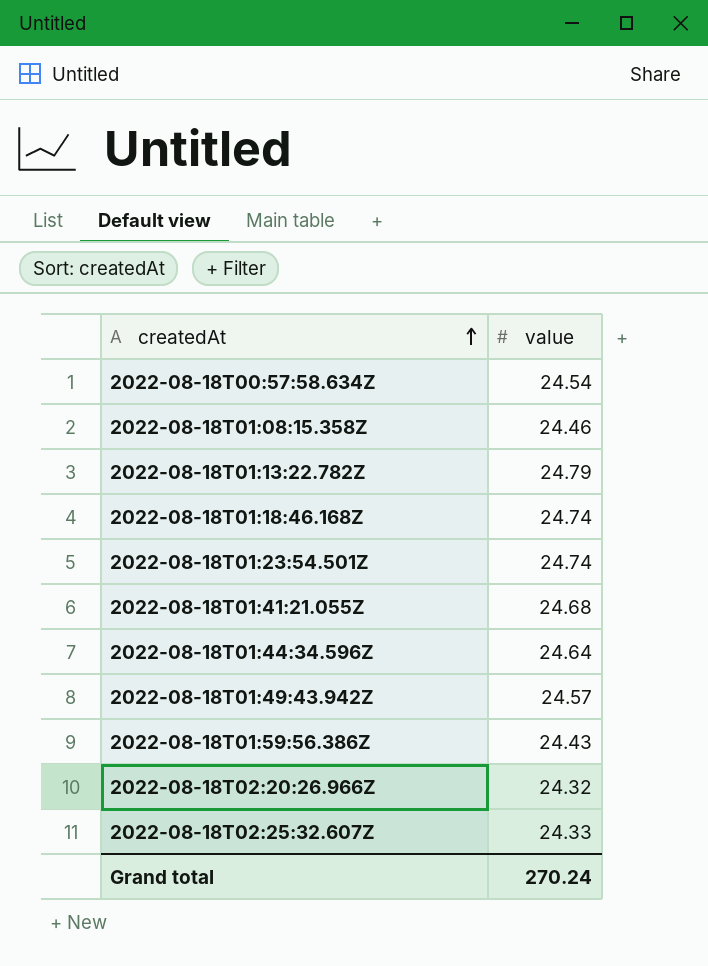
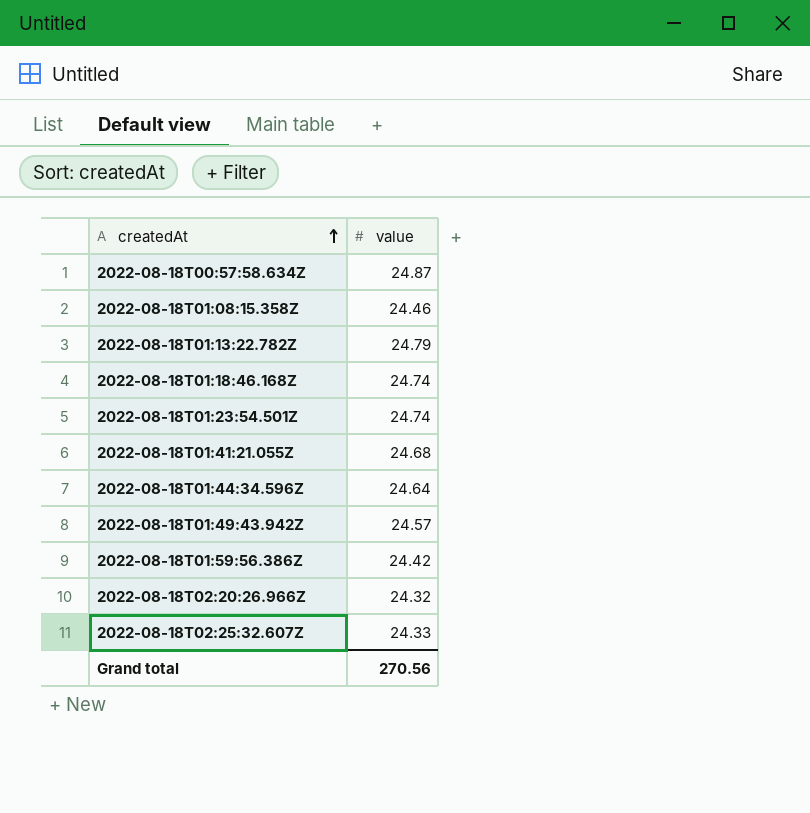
2022-08-18T00:57:58.634Z | value: 24.54 -> 24.87
2022-08-18T01:59:56.386Z | value: 24.43 -> 24.42
Grand total | value: 270.24 -> 270.56

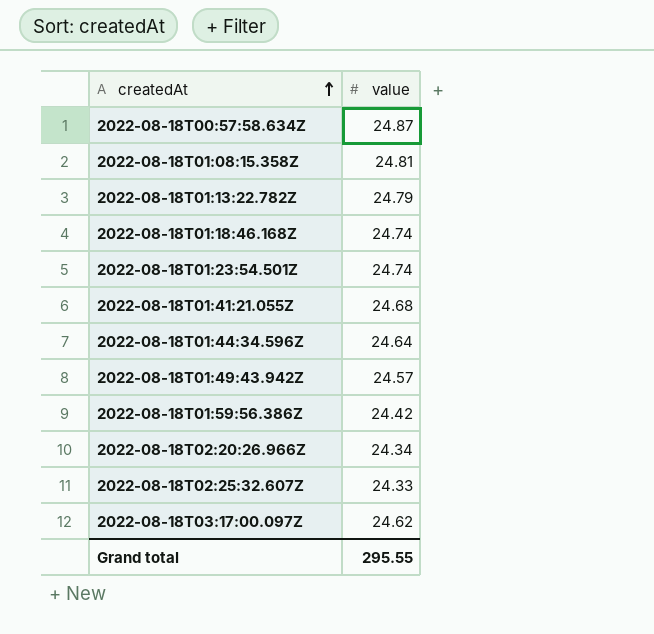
2022-08-18T01:08:15.358Z | value: 24.46 -> 24.81
2022-08-18T02:20:26.966Z | value: 24.32 -> 24.34
row 2022-08-18T03:17:00.097Z: none -> 24.62
Grand total | value: 270.56 -> 295.55

